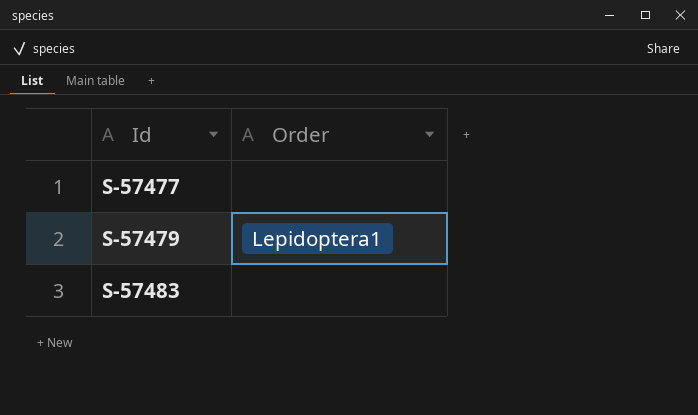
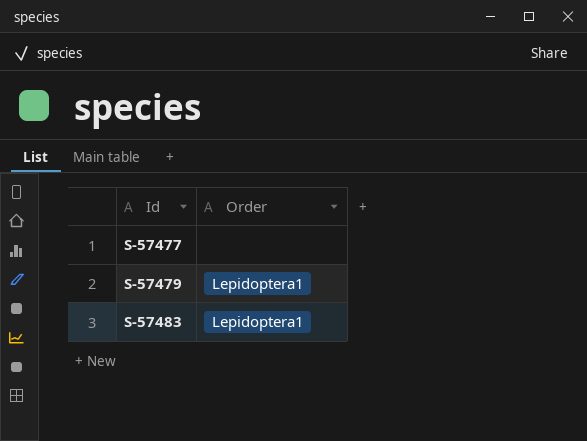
S-57483 | Order: none -> Lepidoptera1

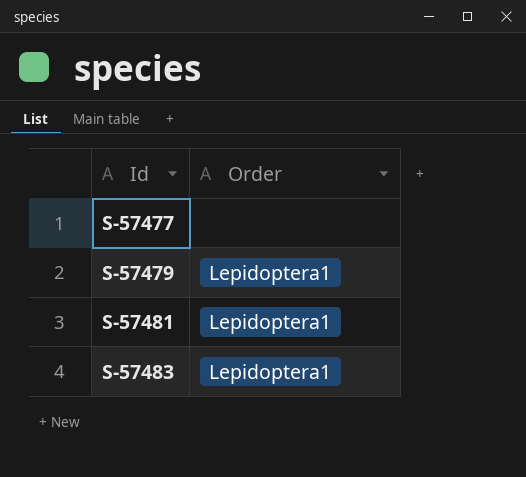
row S-57481: none -> Lepidoptera1

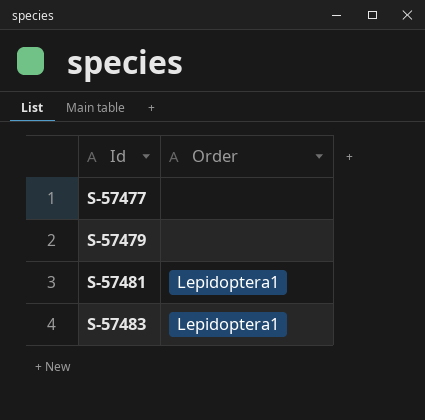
S-57479 | Order: Lepidoptera1 -> none

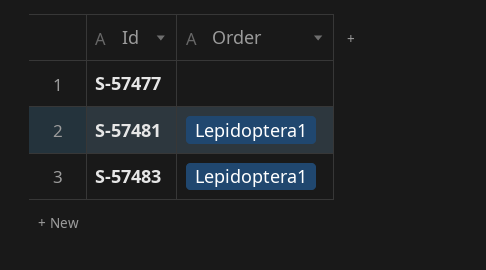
row S-57479: none -> none

